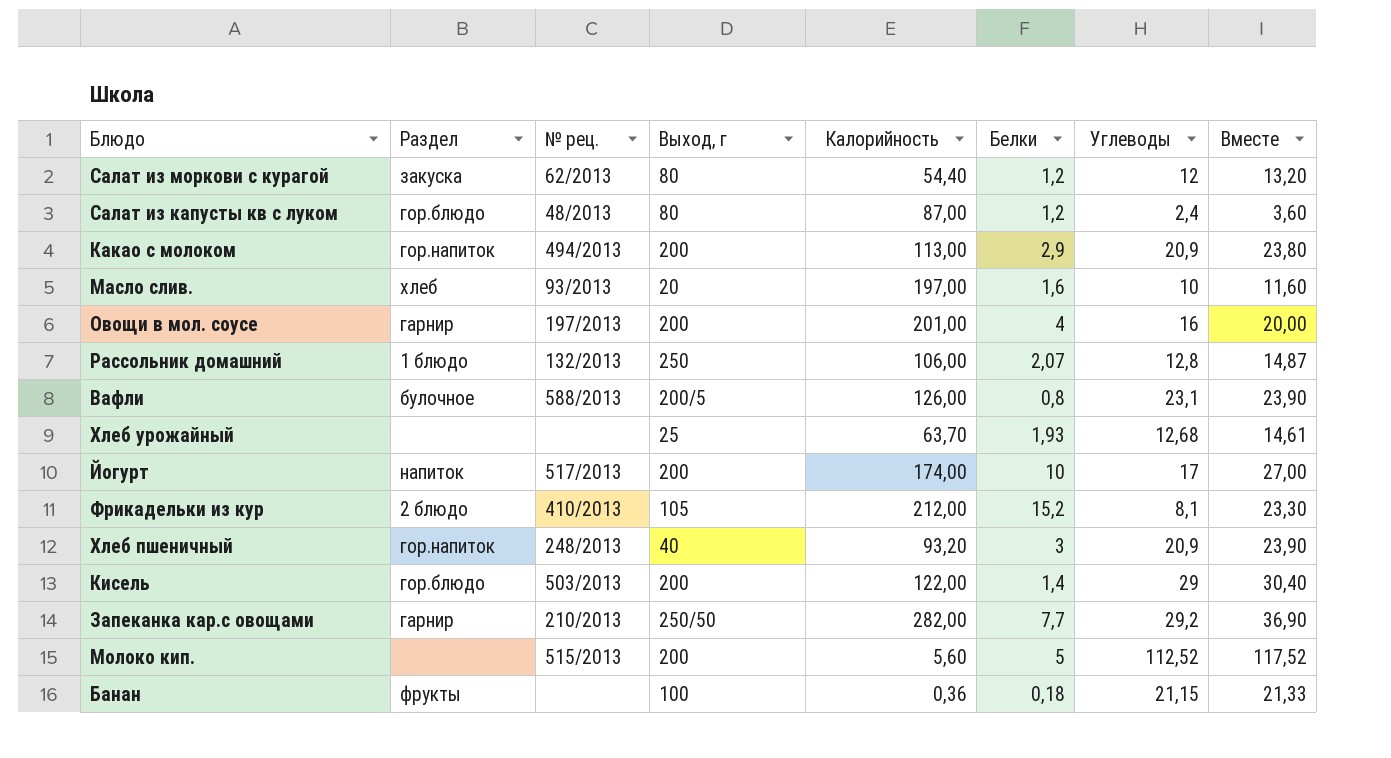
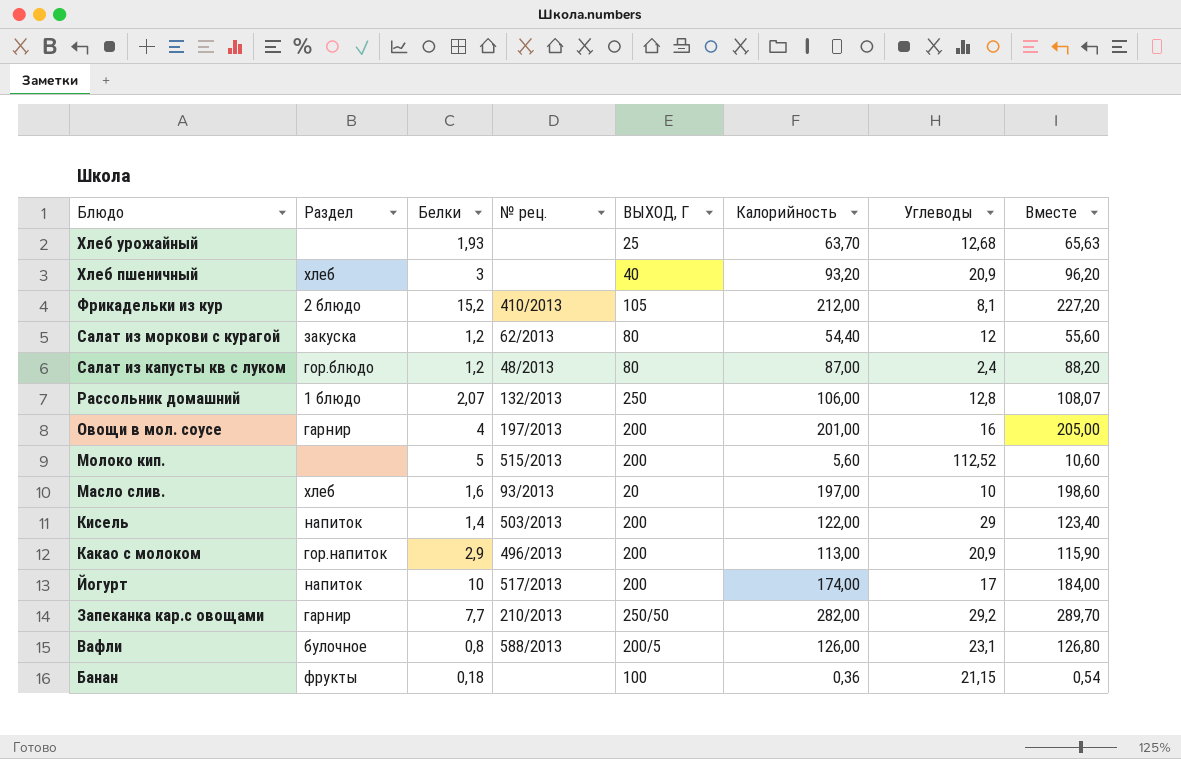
row order: none -> Блюдо descending
column Белки | position: 6 -> 3
column name: Выход, г -> ВЫХОД, Г
column Вместе | formula: [Белки] + [Углеводы] -> [Белки] + [Калорийность]
Хлеб пшеничный | Раздел: гор.напиток -> хлеб
Хлеб пшеничный | № рец.: 248/2013 -> none
Кисель | Раздел: гор.блюдо -> напиток
Какао с молоком | № рец.: 494/2013 -> 496/2013

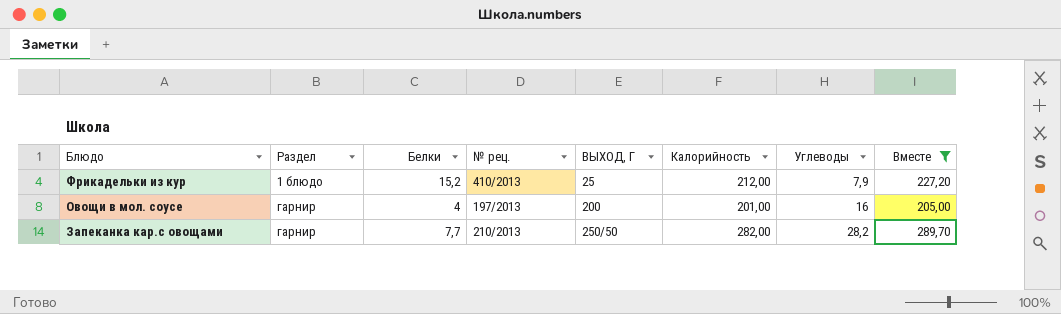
filter: none -> Вместе >= 205,00
Фрикадельки из кур | Раздел: 2 блюдо -> 1 блюдо
Фрикадельки из кур | ВЫХОД, Г: 105 -> 25
Фрикадельки из кур | Углеводы: 8,1 -> 7,9
Запеканка кар.с овощами | Углеводы: 29,2 -> 28,2

